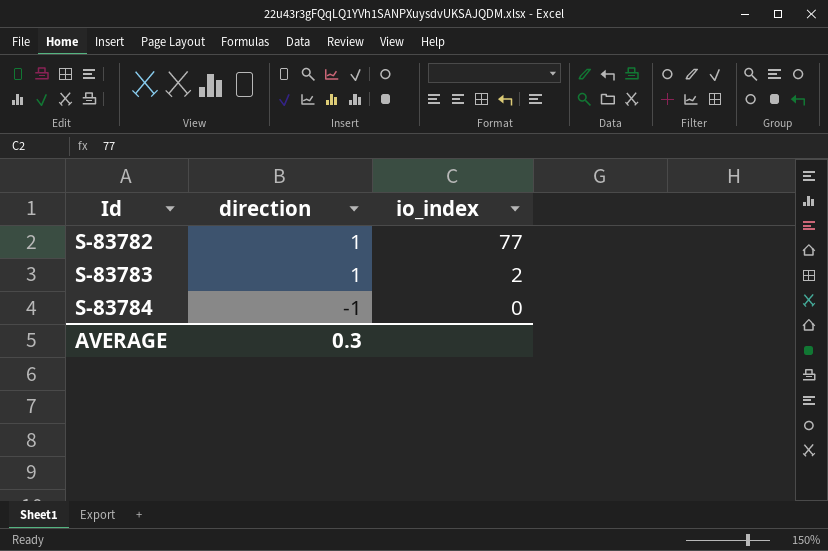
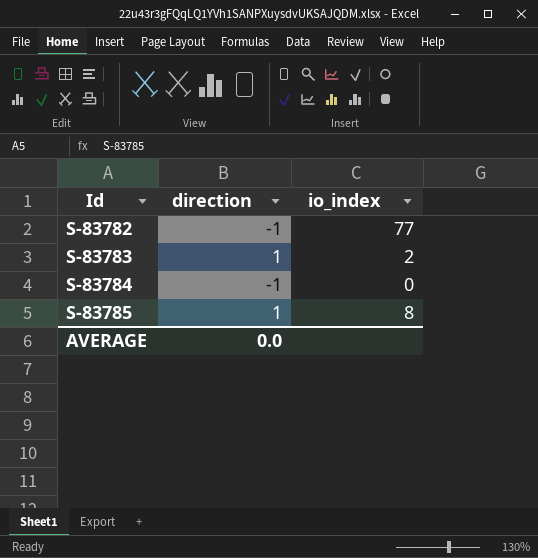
S-83782 | direction: 1 -> -1
row S-83785: none -> 1 | 8
AVERAGE | direction: 0.3 -> 0.0

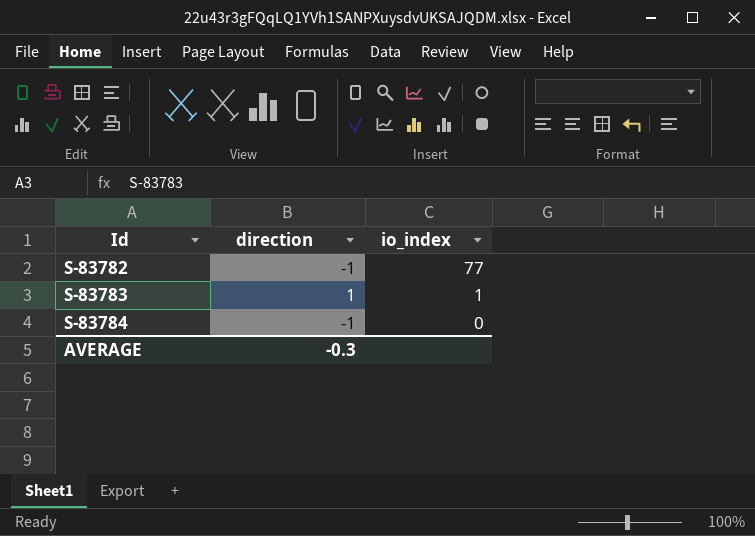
row S-83785: 1 | 8 -> none
S-83783 | io_index: 2 -> 1
AVERAGE | direction: 0.0 -> -0.3

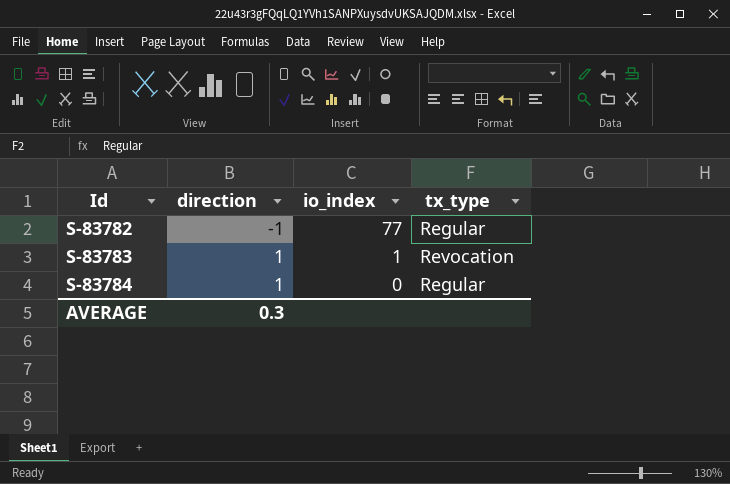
column tx_type | position: none -> 4
S-83784 | direction: -1 -> 1
AVERAGE | direction: -0.3 -> 0.3

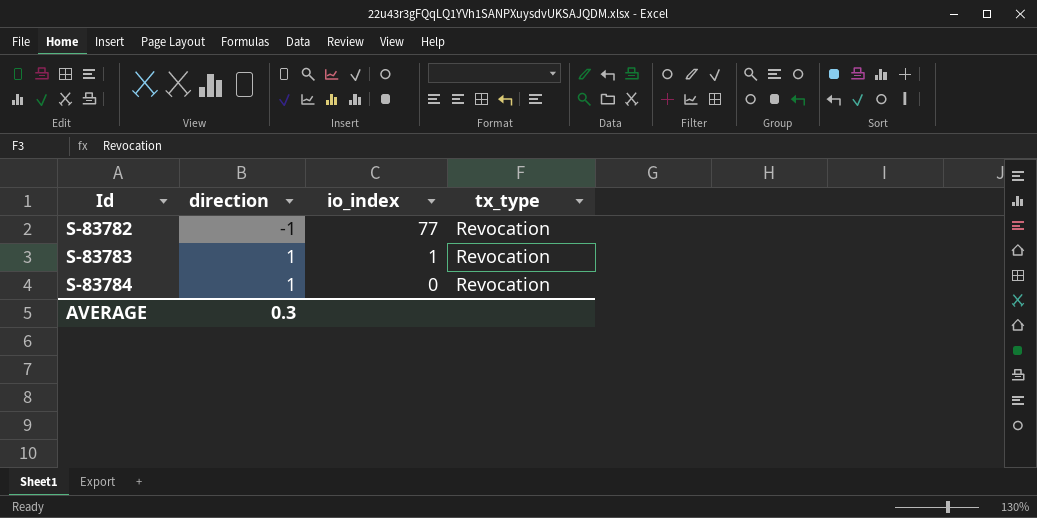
S-83782 | tx_type: Regular -> Revocation
S-83784 | tx_type: Regular -> Revocation

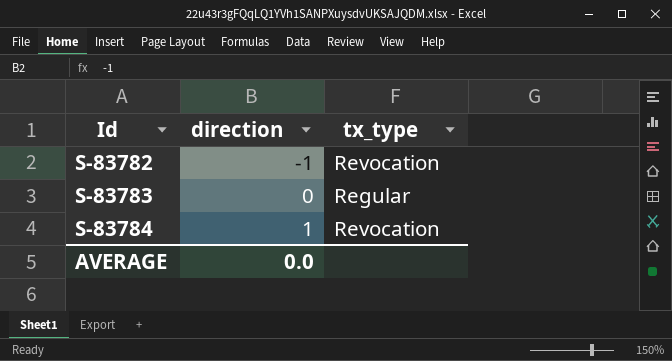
column io_index | position: 3 -> none
S-83783 | direction: 1 -> 0
S-83783 | tx_type: Revocation -> Regular
AVERAGE | direction: 0.3 -> 0.0

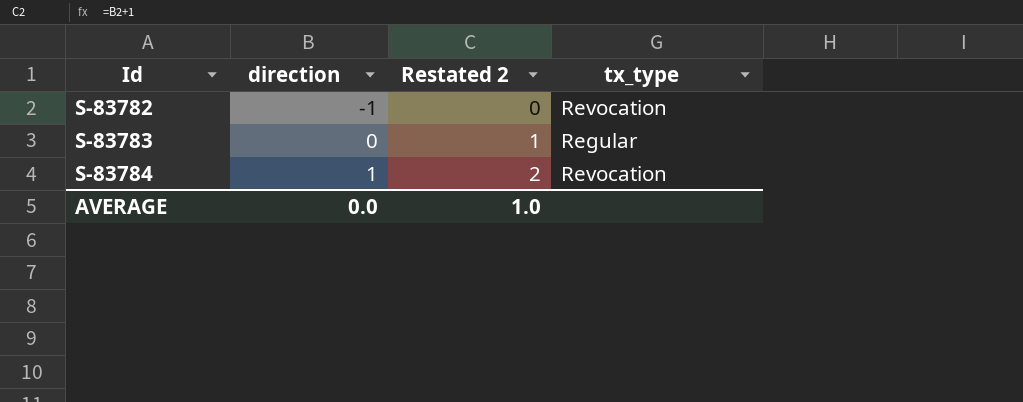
column Restated 2 | formula: none -> [direction] + 1

